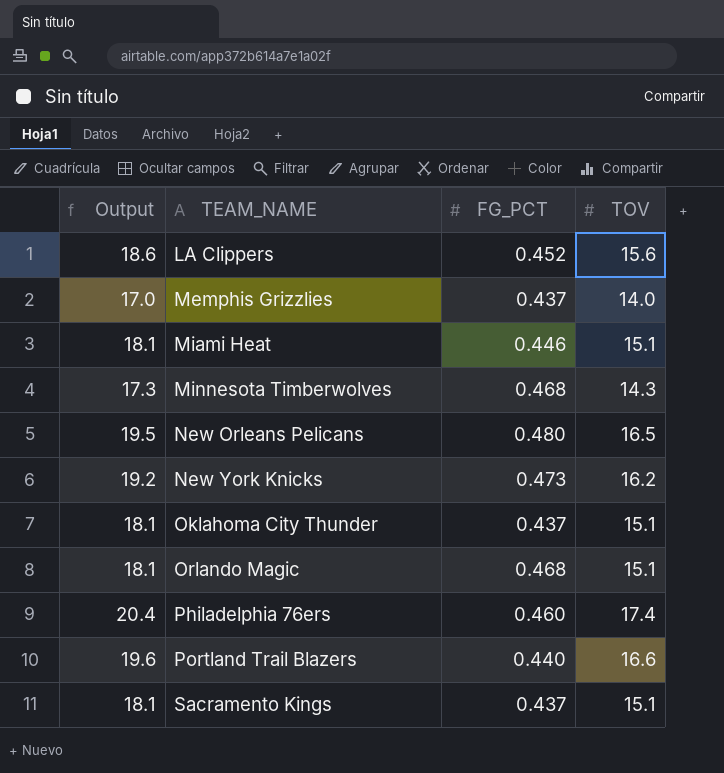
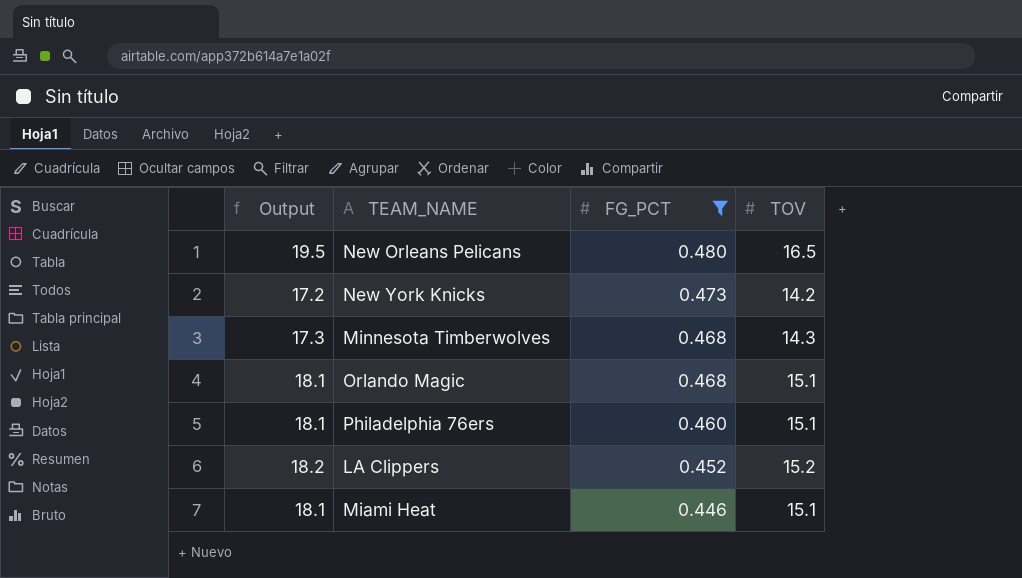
filter: none -> FG_PCT >= 0.446
row order: TEAM_NAME ascending -> FG_PCT descending
New York Knicks | Output: 19.2 -> 17.2
New York Knicks | TOV: 16.2 -> 14.2
Philadelphia 76ers | Output: 20.4 -> 18.1
Philadelphia 76ers | TOV: 17.4 -> 15.1
LA Clippers | Output: 18.6 -> 18.2
LA Clippers | TOV: 15.6 -> 15.2

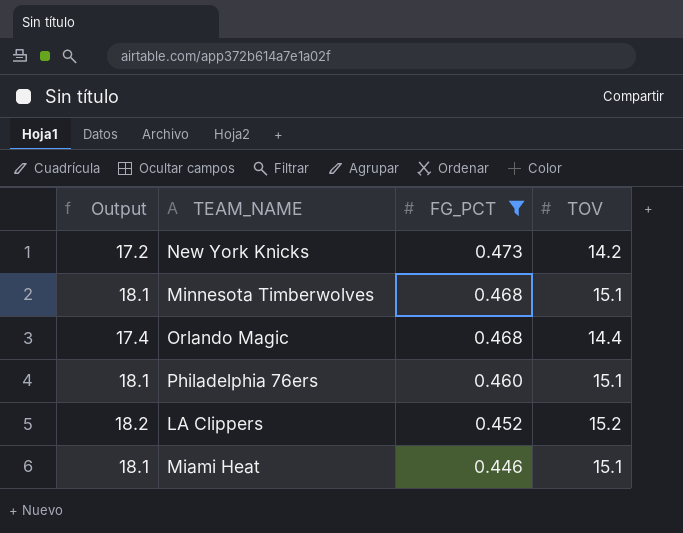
row New Orleans Pelicans: 19.5 | 0.480 | 16.5 -> none
Minnesota Timberwolves | Output: 17.3 -> 18.1
Minnesota Timberwolves | TOV: 14.3 -> 15.1
Orlando Magic | Output: 18.1 -> 17.4
Orlando Magic | TOV: 15.1 -> 14.4

